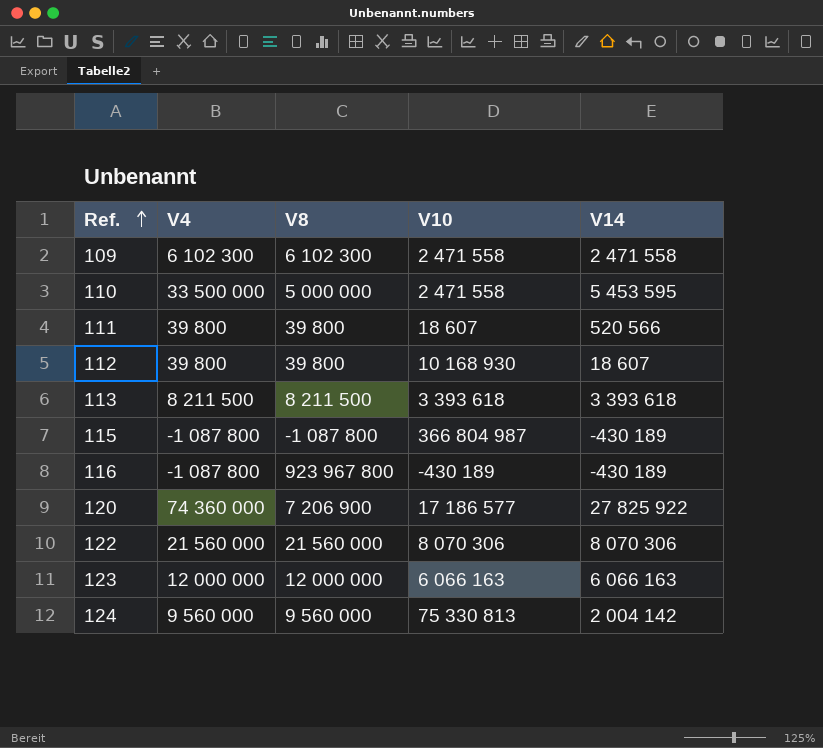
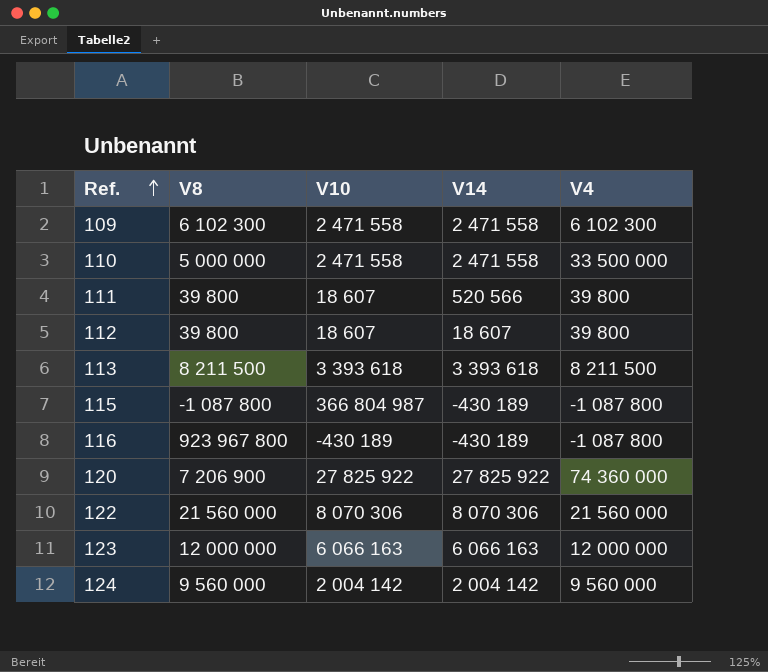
column V4 | position: 2 -> 5
110 | V14: 5 453 595 -> 2 471 558
112 | V10: 10 168 930 -> 18 607
120 | V10: 17 186 577 -> 27 825 922
124 | V10: 75 330 813 -> 2 004 142

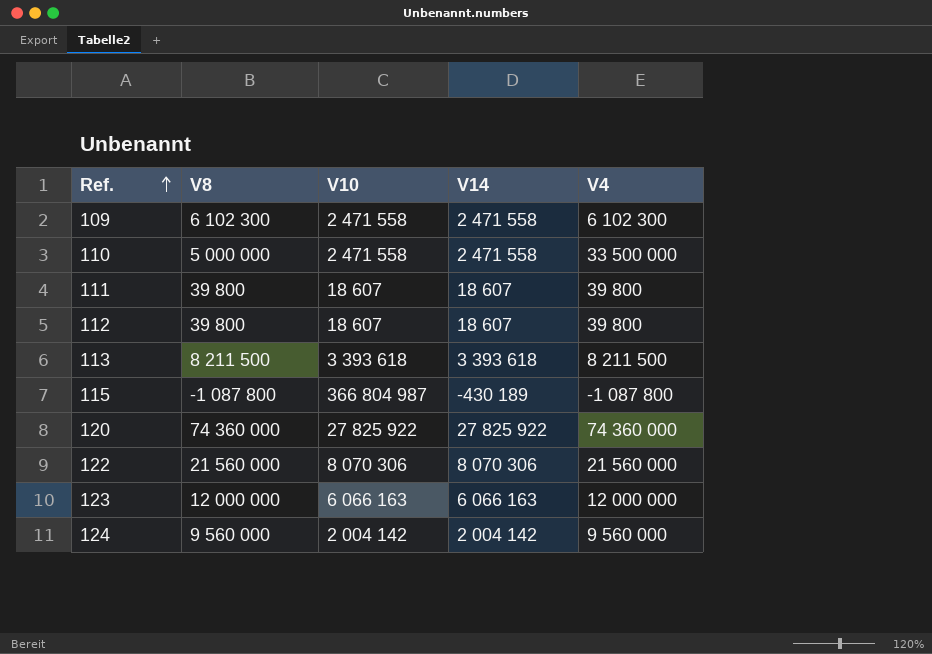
row 116: 923 967 800 | -430 189 | -430 189 | -1 087 800 -> none
111 | V14: 520 566 -> 18 607
120 | V8: 7 206 900 -> 74 360 000

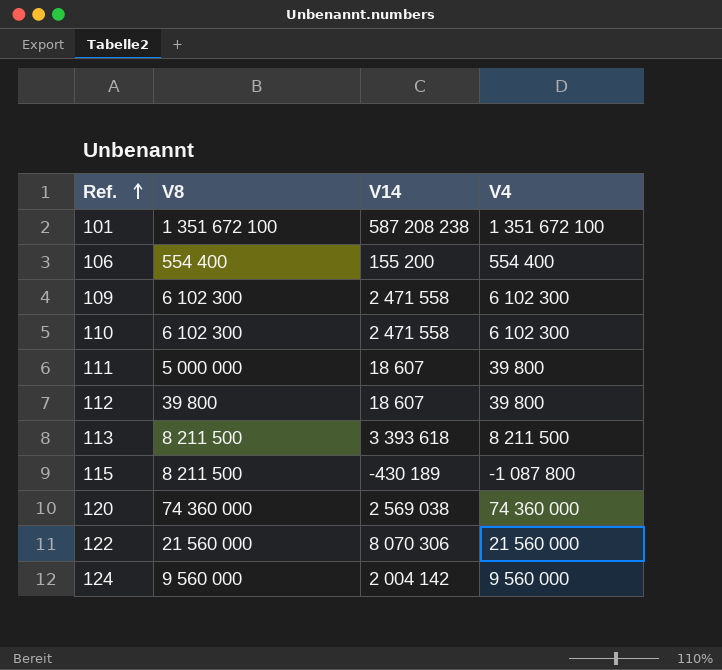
column V10 | position: 3 -> none
row 123: 12 000 000 | 6 066 163 | 6 066 163 | 12 000 000 -> none
row 101: none -> 1 351 672 100 | 587 208 238 | 1 351 672 100
row 106: none -> 554 400 | 155 200 | 554 400
110 | V8: 5 000 000 -> 6 102 300
110 | V4: 33 500 000 -> 6 102 300
111 | V8: 39 800 -> 5 000 000
115 | V8: -1 087 800 -> 8 211 500
120 | V14: 27 825 922 -> 2 569 038

